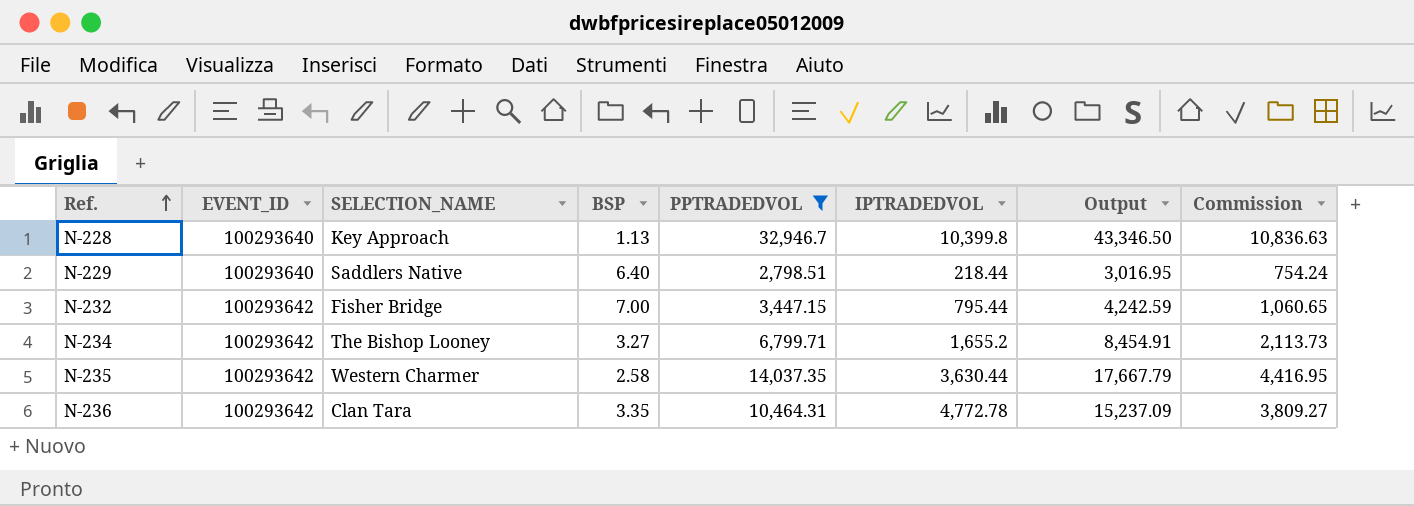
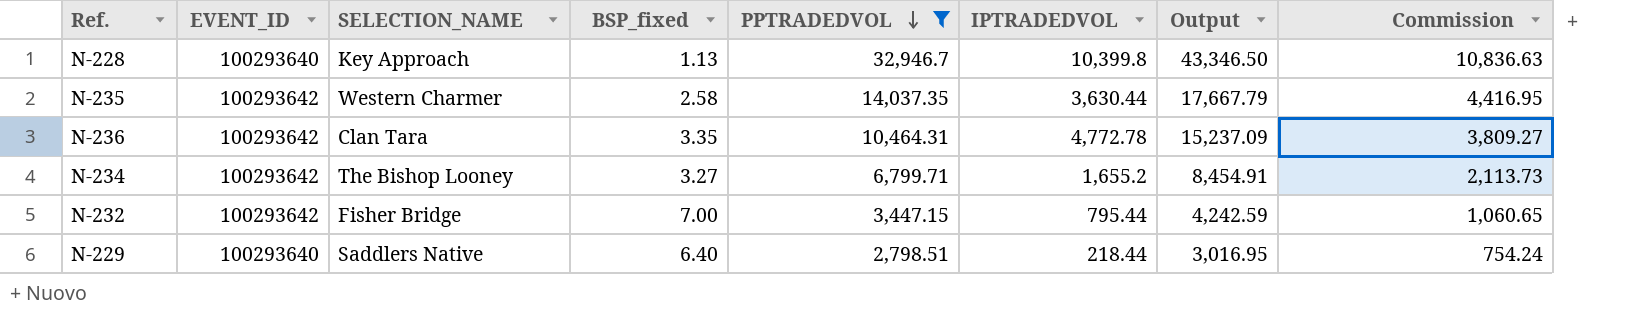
row order: Ref. ascending -> PPTRADEDVOL descending
column name: BSP -> BSP_fixed

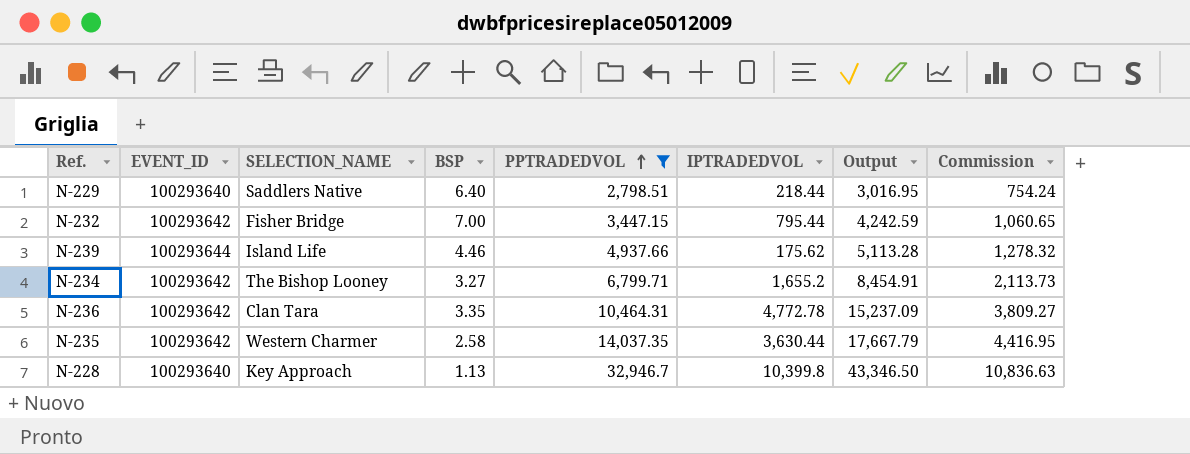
row order: PPTRADEDVOL descending -> PPTRADEDVOL ascending
column name: BSP_fixed -> BSP
row N-239: none -> 100293644 | Island Life | 4.46 | 4,937.66 | 175.62 | 5,113.28 | 1,278.32

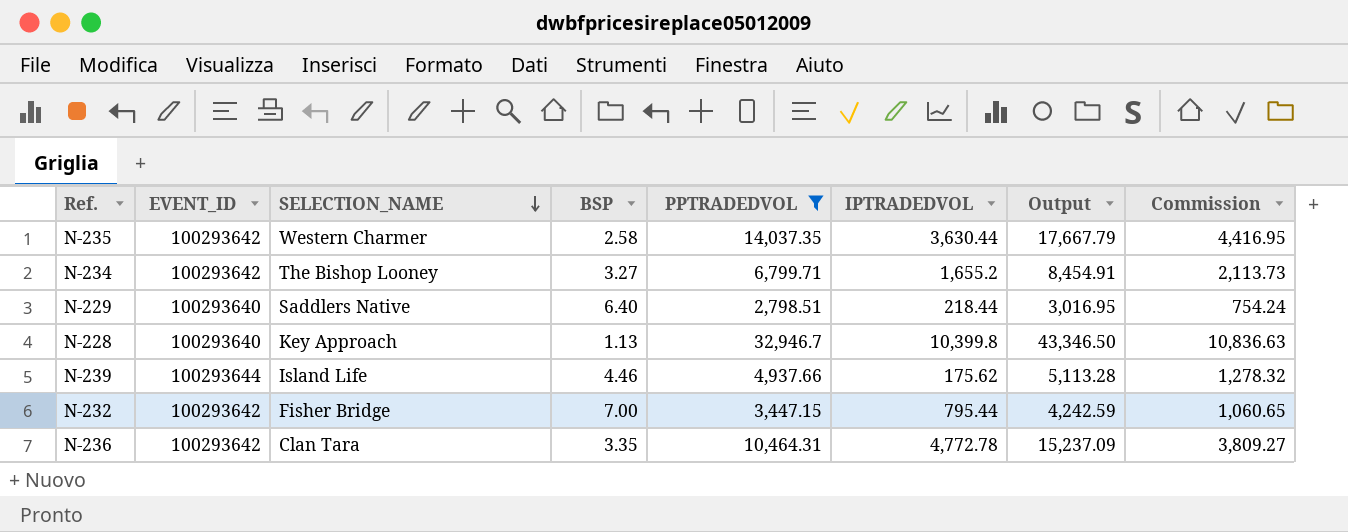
row order: PPTRADEDVOL ascending -> SELECTION_NAME descending

